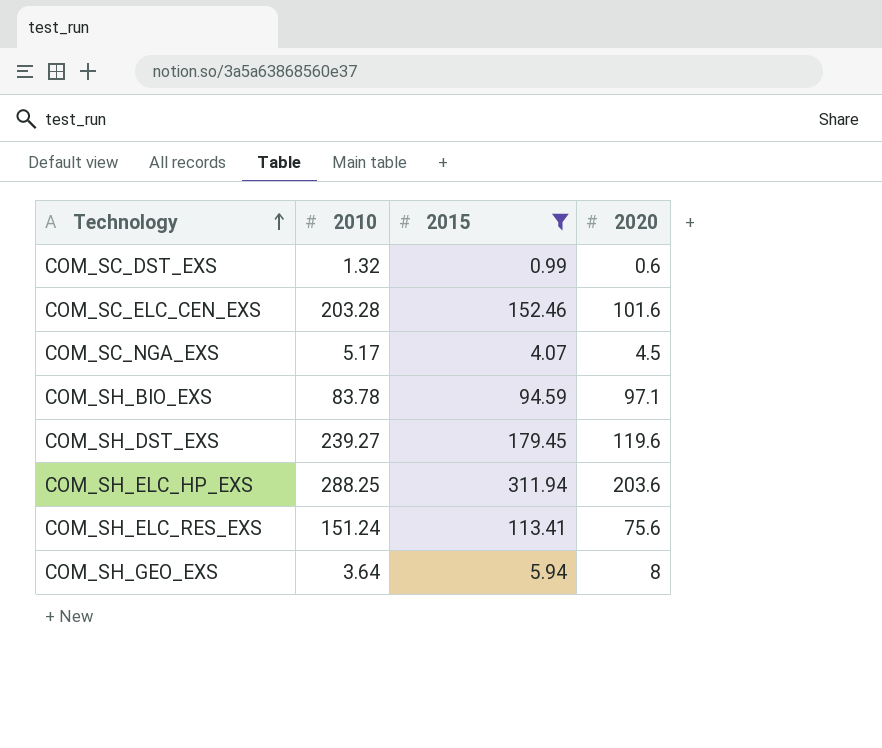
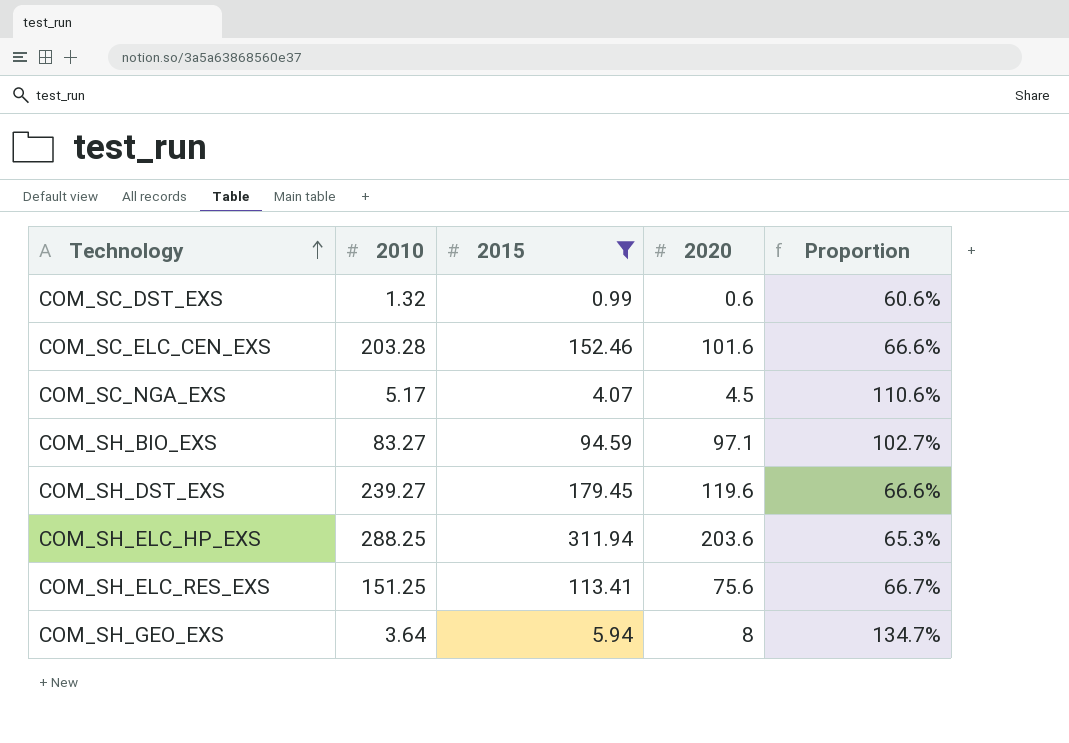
column Proportion | formula: none -> [2020] / [2015]
COM_SH_BIO_EXS | 2010: 83.78 -> 83.27
COM_SH_ELC_RES_EXS | 2010: 151.24 -> 151.25

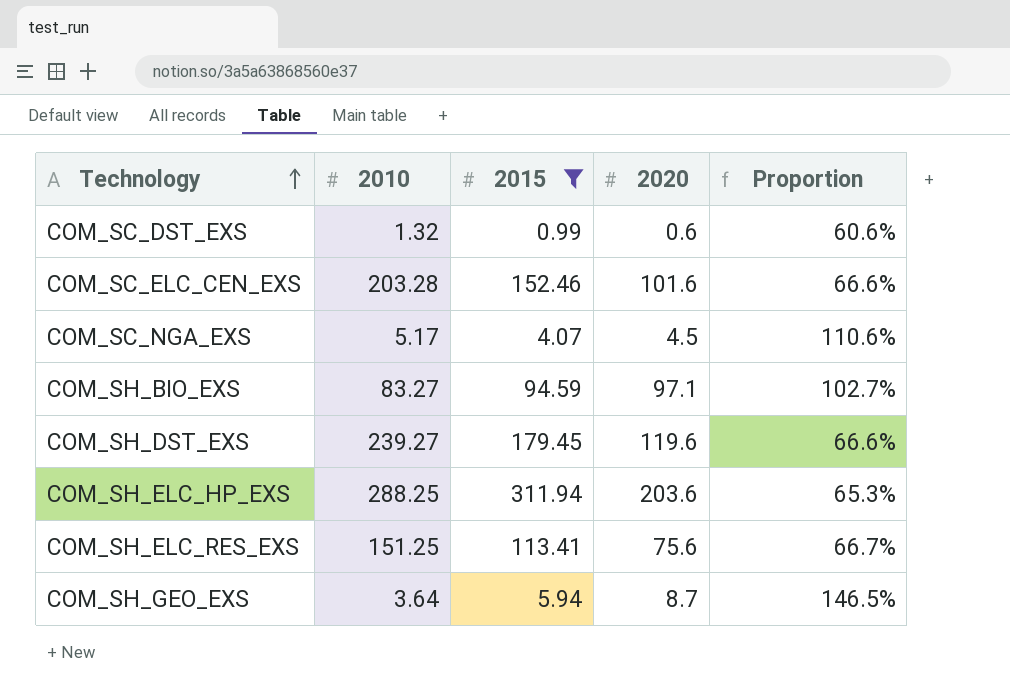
COM_SH_GEO_EXS | 2020: 8 -> 8.7
COM_SH_GEO_EXS | Proportion: 134.7% -> 146.5%

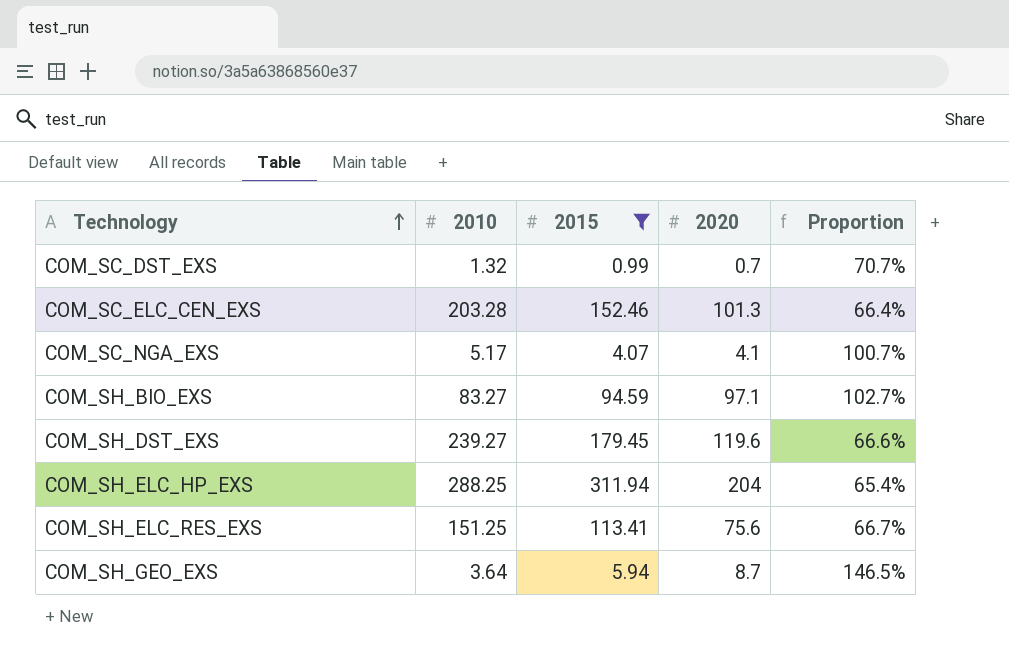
COM_SC_DST_EXS | 2020: 0.6 -> 0.7
COM_SC_DST_EXS | Proportion: 60.6% -> 70.7%
COM_SC_ELC_CEN_EXS | 2020: 101.6 -> 101.3
COM_SC_ELC_CEN_EXS | Proportion: 66.6% -> 66.4%
COM_SC_NGA_EXS | 2020: 4.5 -> 4.1
COM_SC_NGA_EXS | Proportion: 110.6% -> 100.7%
COM_SH_ELC_HP_EXS | 2020: 203.6 -> 204
COM_SH_ELC_HP_EXS | Proportion: 65.3% -> 65.4%

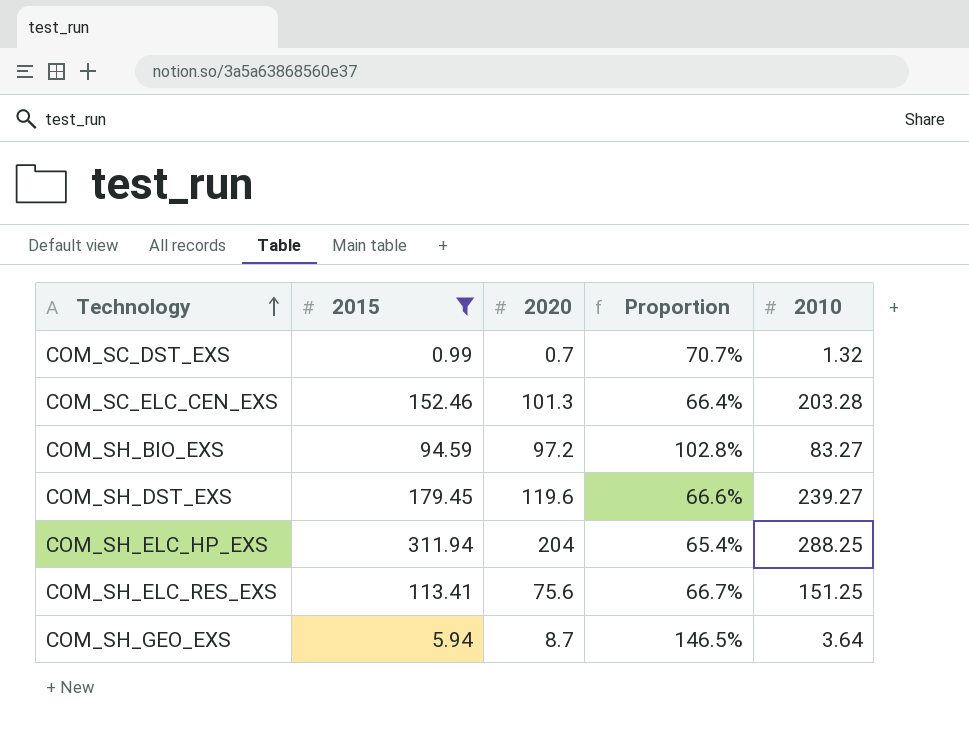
column 2010 | position: 2 -> 5
row COM_SC_NGA_EXS: 5.17 | 4.07 | 4.1 | 100.7% -> none
COM_SH_BIO_EXS | 2020: 97.1 -> 97.2
COM_SH_BIO_EXS | Proportion: 102.7% -> 102.8%

